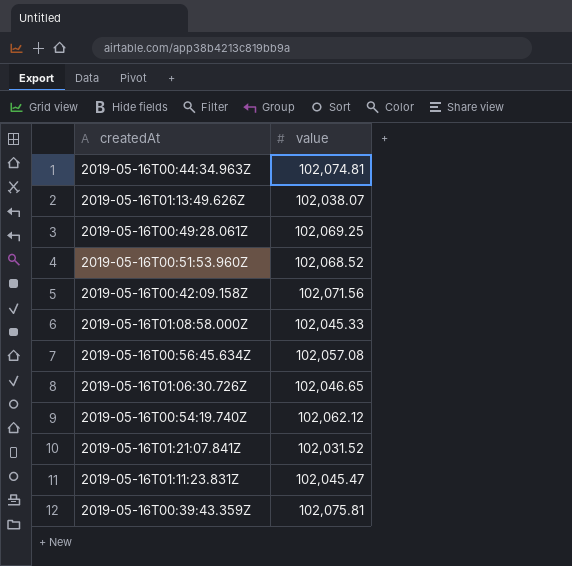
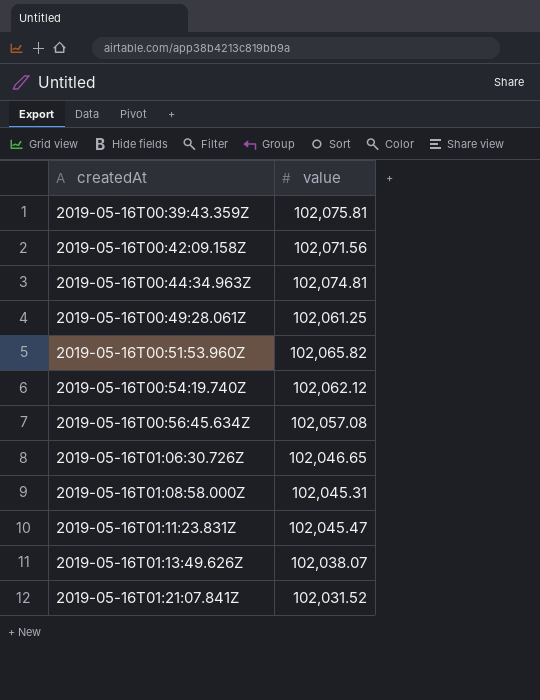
row order: none -> createdAt ascending
2019-05-16T00:49:28.061Z | value: 102,069.25 -> 102,061.25
2019-05-16T00:51:53.960Z | value: 102,068.52 -> 102,065.82
2019-05-16T01:08:58.000Z | value: 102,045.33 -> 102,045.31

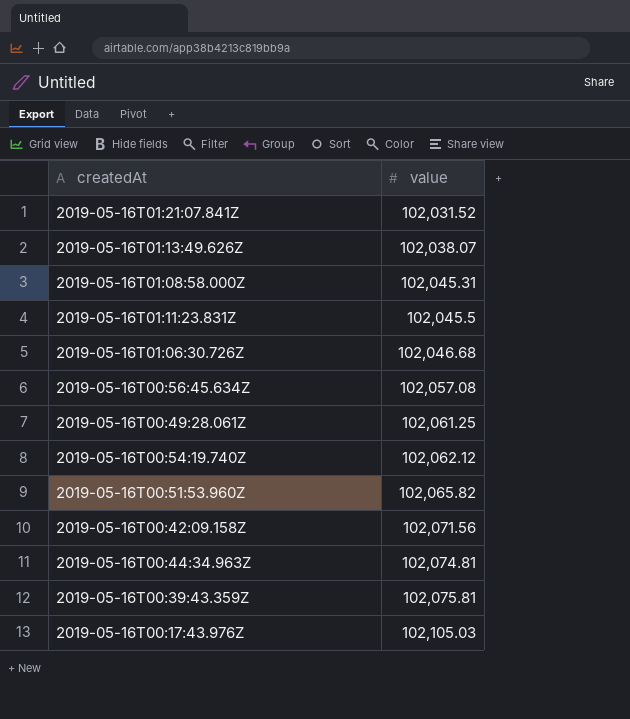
row order: createdAt ascending -> value ascending
2019-05-16T01:11:23.831Z | value: 102,045.47 -> 102,045.5
2019-05-16T01:06:30.726Z | value: 102,046.65 -> 102,046.68
row 2019-05-16T00:17:43.976Z: none -> 102,105.03

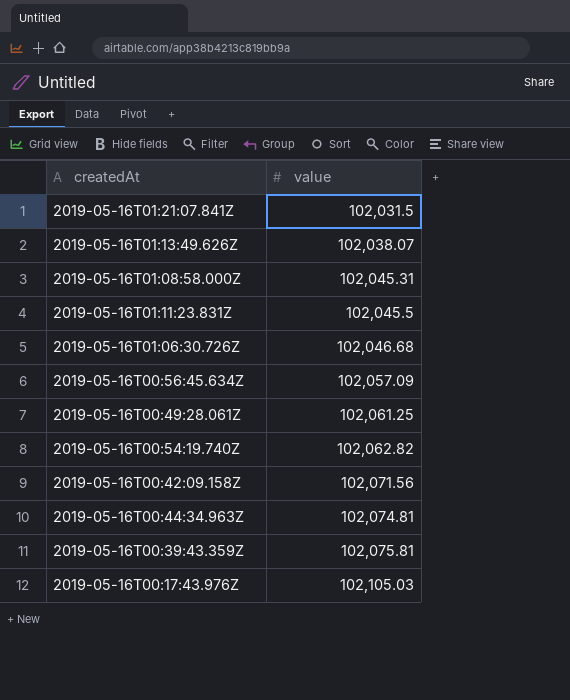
row 2019-05-16T00:51:53.960Z: 102,065.82 -> none
2019-05-16T01:21:07.841Z | value: 102,031.52 -> 102,031.5
2019-05-16T00:56:45.634Z | value: 102,057.08 -> 102,057.09
2019-05-16T00:54:19.740Z | value: 102,062.12 -> 102,062.82

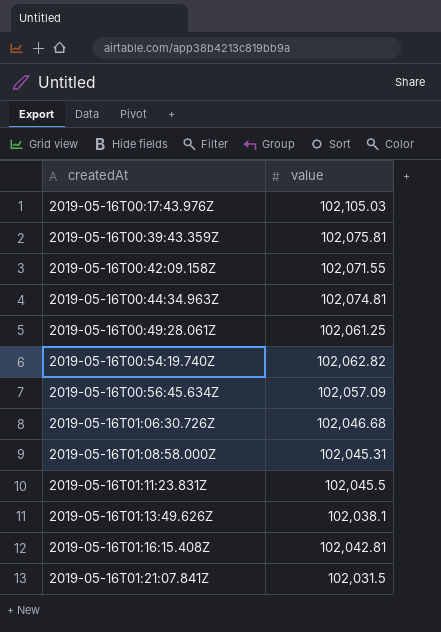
row order: value ascending -> createdAt ascending
2019-05-16T00:42:09.158Z | value: 102,071.56 -> 102,071.55
2019-05-16T01:13:49.626Z | value: 102,038.07 -> 102,038.1
row 2019-05-16T01:16:15.408Z: none -> 102,042.81

